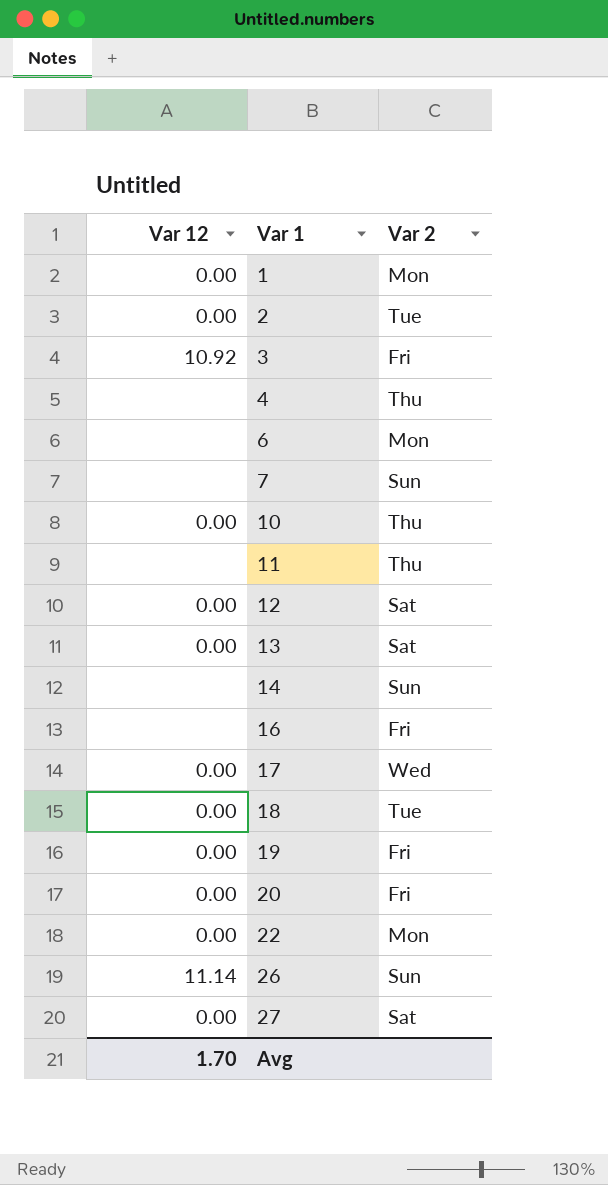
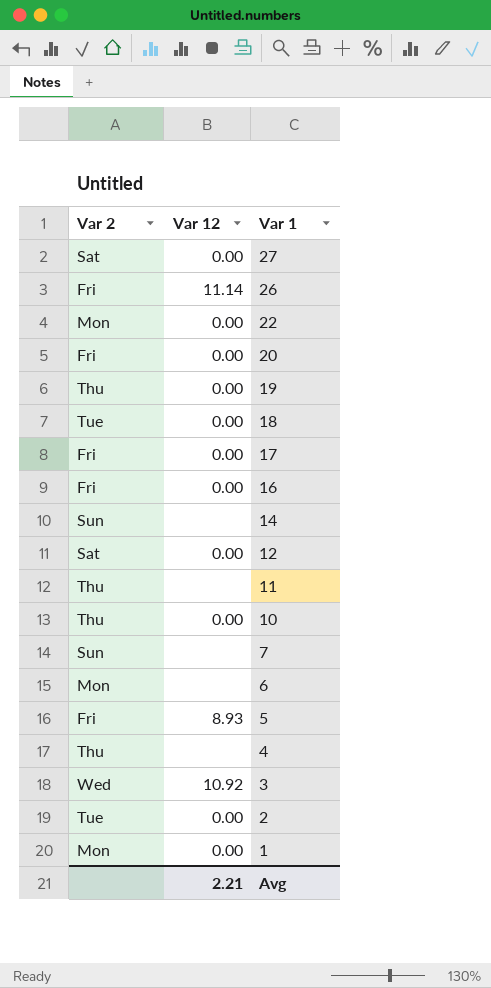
row order: Var 1 ascending -> Var 1 descending
column Var 2 | position: 3 -> 1
row 13: 0.00 | Sat -> none
26 | Var 2: Sun -> Fri
19 | Var 2: Fri -> Thu
17 | Var 2: Wed -> Fri
16 | Var 12: none -> 0.00
row 5: none -> Fri | 8.93
3 | Var 2: Fri -> Wed
Avg | Var 12: 1.70 -> 2.21

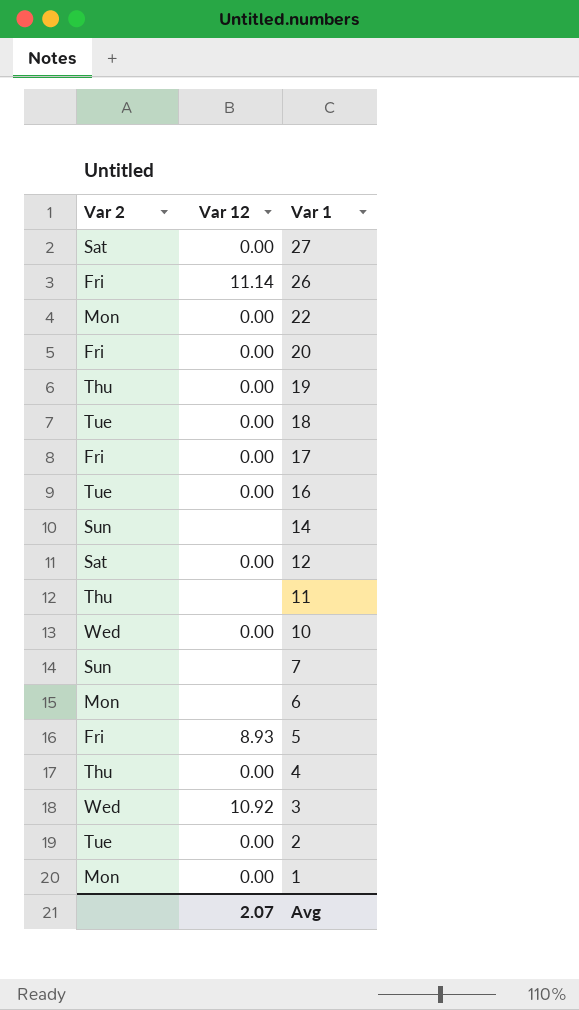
16 | Var 2: Fri -> Tue
10 | Var 2: Thu -> Wed
4 | Var 12: none -> 0.00
Avg | Var 12: 2.21 -> 2.07

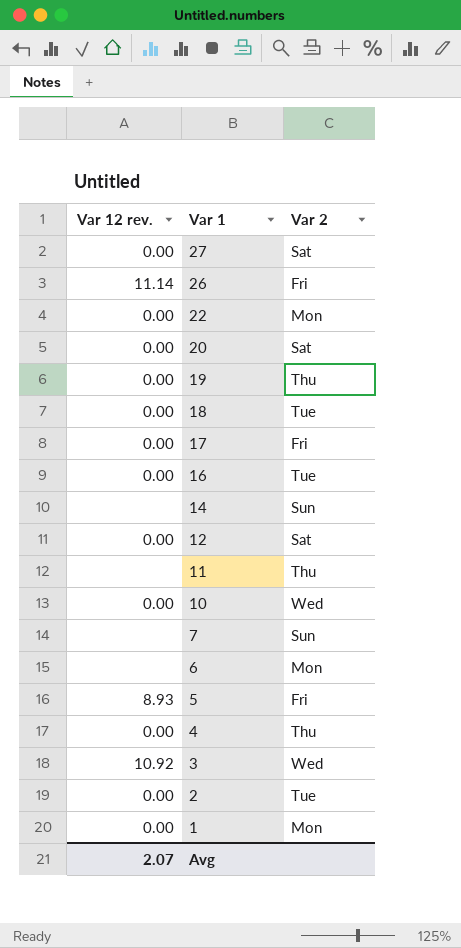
column name: Var 12 -> Var 12 rev.
column Var 2 | position: 1 -> 3
20 | Var 2: Fri -> Sat

